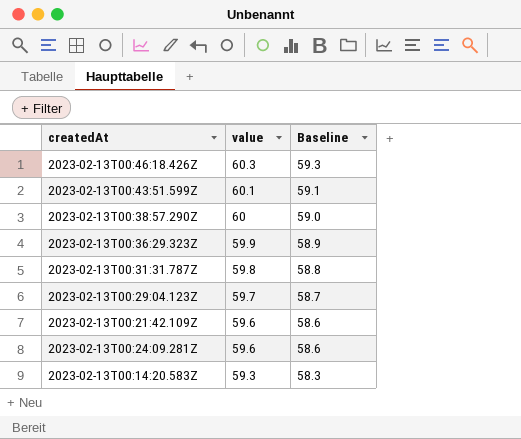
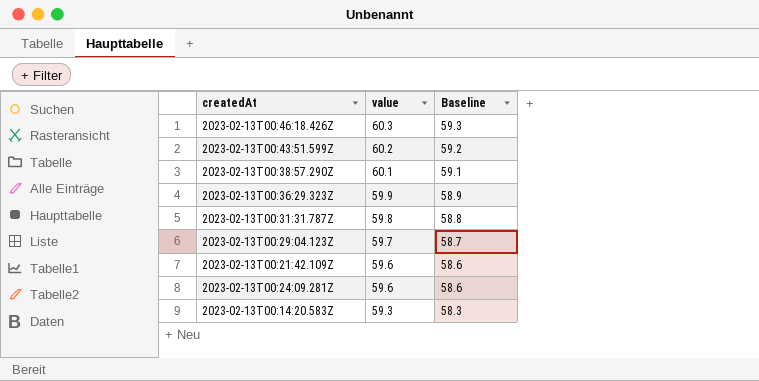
2023-02-13T00:43:51.599Z | value: 60.1 -> 60.2
2023-02-13T00:43:51.599Z | Baseline: 59.1 -> 59.2
2023-02-13T00:38:57.290Z | value: 60 -> 60.1
2023-02-13T00:38:57.290Z | Baseline: 59.0 -> 59.1

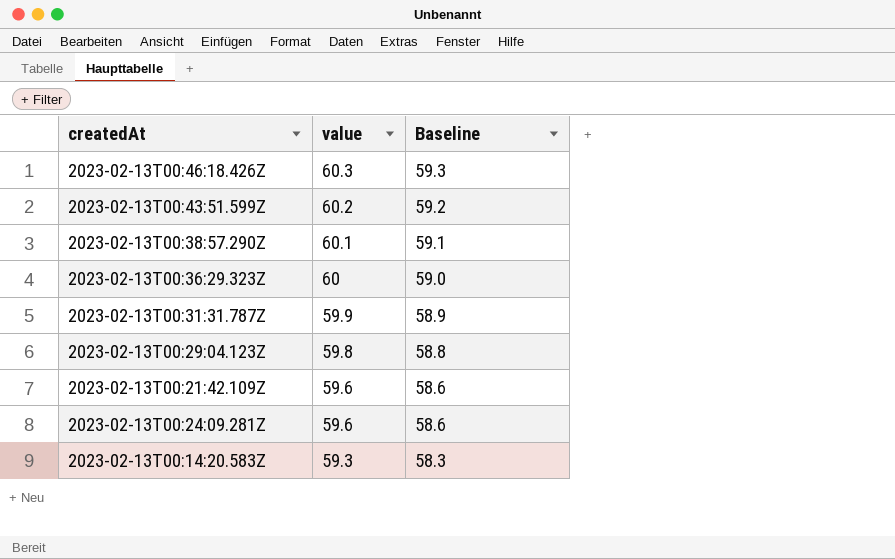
2023-02-13T00:36:29.323Z | value: 59.9 -> 60
2023-02-13T00:36:29.323Z | Baseline: 58.9 -> 59.0
2023-02-13T00:31:31.787Z | value: 59.8 -> 59.9
2023-02-13T00:31:31.787Z | Baseline: 58.8 -> 58.9
2023-02-13T00:29:04.123Z | value: 59.7 -> 59.8
2023-02-13T00:29:04.123Z | Baseline: 58.7 -> 58.8

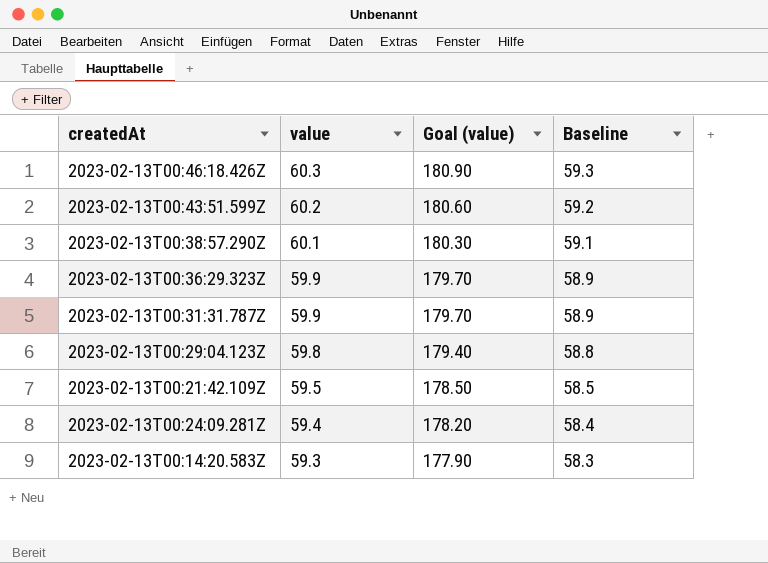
column Goal (value) | formula: none -> [value] * 3
2023-02-13T00:36:29.323Z | value: 60 -> 59.9
2023-02-13T00:36:29.323Z | Baseline: 59.0 -> 58.9
2023-02-13T00:21:42.109Z | value: 59.6 -> 59.5
2023-02-13T00:21:42.109Z | Baseline: 58.6 -> 58.5
2023-02-13T00:24:09.281Z | value: 59.6 -> 59.4
2023-02-13T00:24:09.281Z | Baseline: 58.6 -> 58.4

